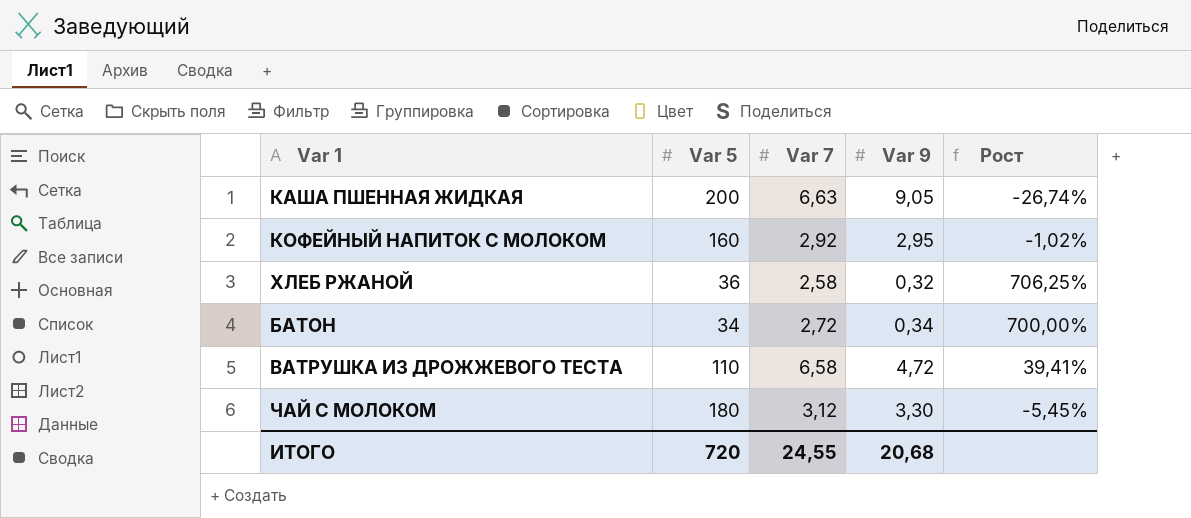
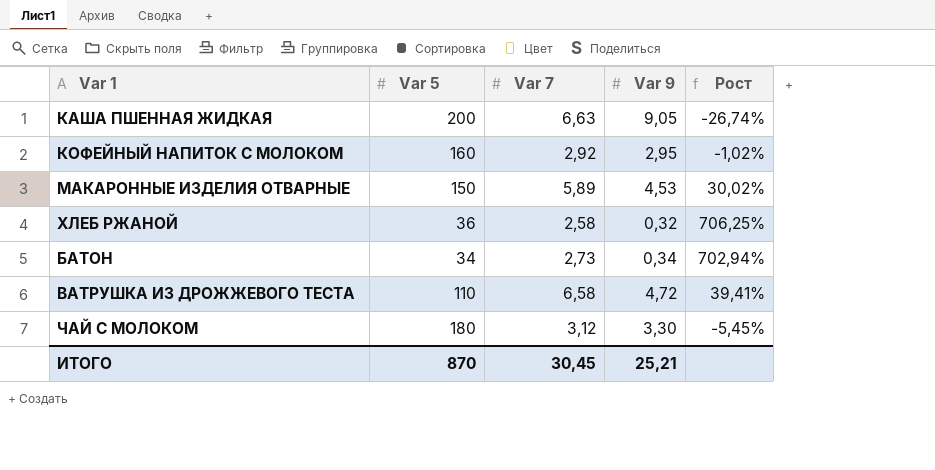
row МАКАРОННЫЕ ИЗДЕЛИЯ ОТВАРНЫЕ: none -> 150 | 5,89 | 4,53 | 30,02%
БАТОН | Var 7: 2,72 -> 2,73
БАТОН | Рост: 700,00% -> 702,94%
ИТОГО | Var 5: 720 -> 870
ИТОГО | Var 7: 24,55 -> 30,45
ИТОГО | Var 9: 20,68 -> 25,21

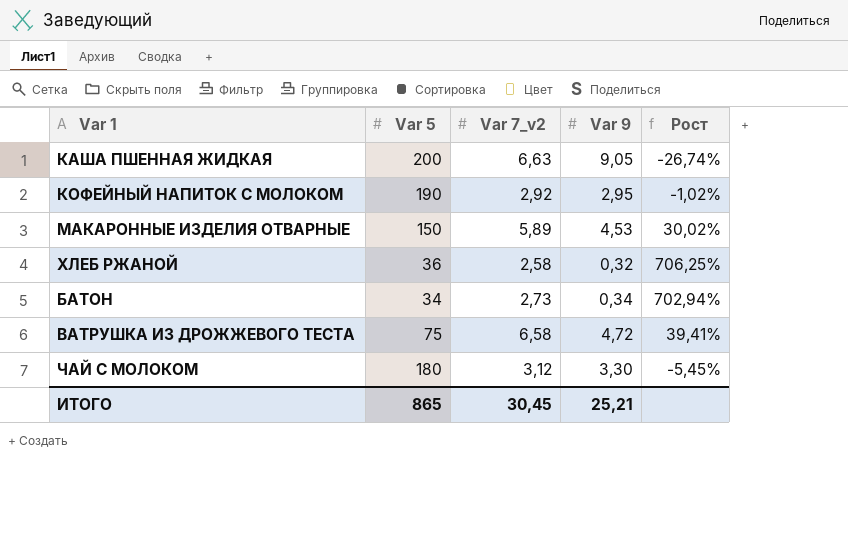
column name: Var 7 -> Var 7_v2
КОФЕЙНЫЙ НАПИТОК С МОЛОКОМ | Var 5: 160 -> 190
ВАТРУШКА ИЗ ДРОЖЖЕВОГО ТЕСТА | Var 5: 110 -> 75
ИТОГО | Var 5: 870 -> 865

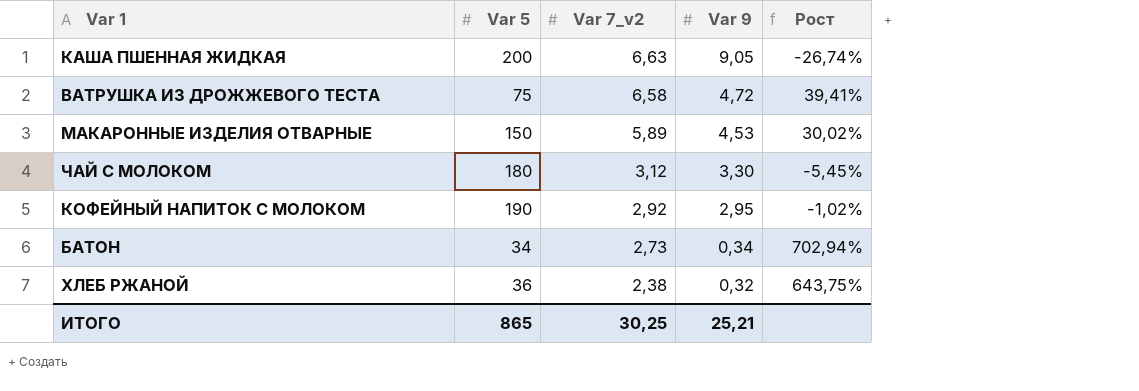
row order: none -> Var 7_v2 descending
ХЛЕБ РЖАНОЙ | Var 7_v2: 2,58 -> 2,38
ХЛЕБ РЖАНОЙ | Рост: 706,25% -> 643,75%
ИТОГО | Var 7_v2: 30,45 -> 30,25

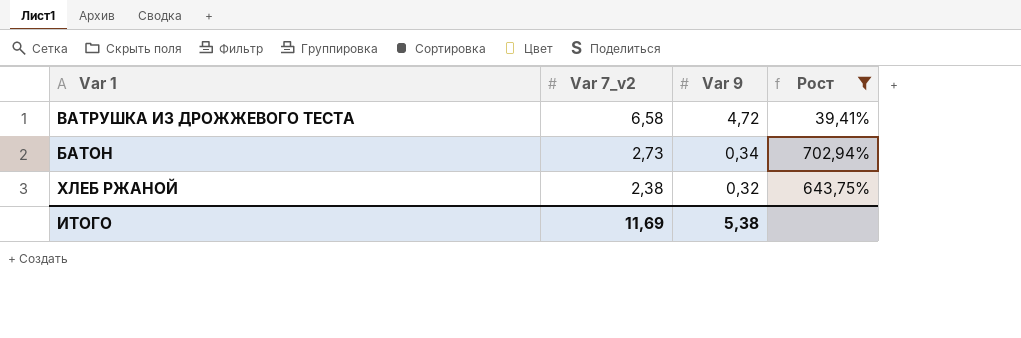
filter: none -> Рост >= 39,41%
column Var 5 | position: 2 -> none
ИТОГО | Var 7_v2: 30,25 -> 11,69
ИТОГО | Var 9: 25,21 -> 5,38

